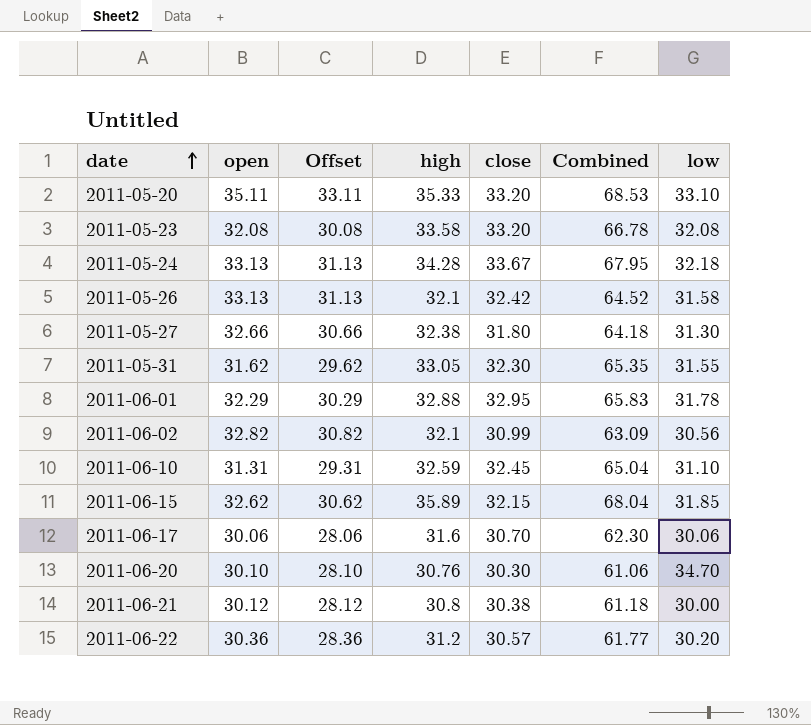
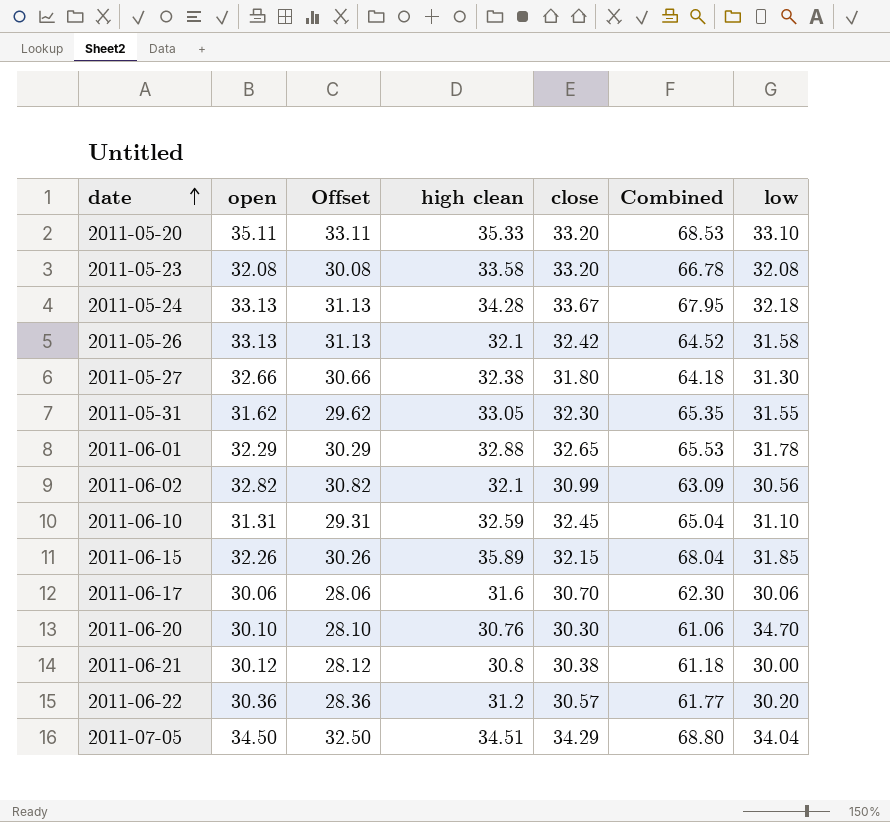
column name: high -> high clean
2011-06-01 | close: 32.95 -> 32.65
2011-06-01 | Combined: 65.83 -> 65.53
2011-06-15 | open: 32.62 -> 32.26
2011-06-15 | Offset: 30.62 -> 30.26
row 2011-07-05: none -> 34.50 | 32.50 | 34.51 | 34.29 | 68.80 | 34.04

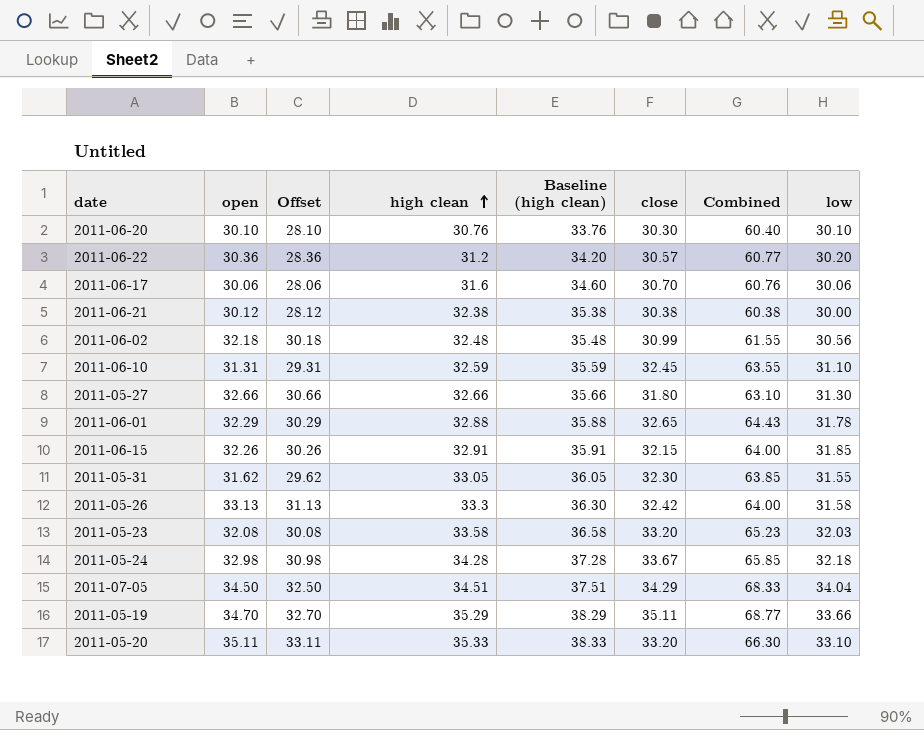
row order: date ascending -> high clean ascending
column Baseline (high clean) | formula: none -> [high clean] + 3
column Combined | formula: [high clean] + [close] -> [close] + [low]
2011-06-20 | low: 34.70 -> 30.10
2011-06-21 | high clean: 30.8 -> 32.38
2011-06-02 | open: 32.82 -> 32.18
2011-06-02 | Offset: 30.82 -> 30.18
2011-06-02 | high clean: 32.1 -> 32.48
2011-05-27 | high clean: 32.38 -> 32.66
2011-06-15 | high clean: 35.89 -> 32.91
2011-05-26 | high clean: 32.1 -> 33.3
2011-05-23 | low: 32.08 -> 32.03
2011-05-24 | open: 33.13 -> 32.98
2011-05-24 | Offset: 31.13 -> 30.98
row 2011-05-19: none -> 34.70 | 32.70 | 35.29 | 38.29 | 35.11 | 68.77 | 33.66

